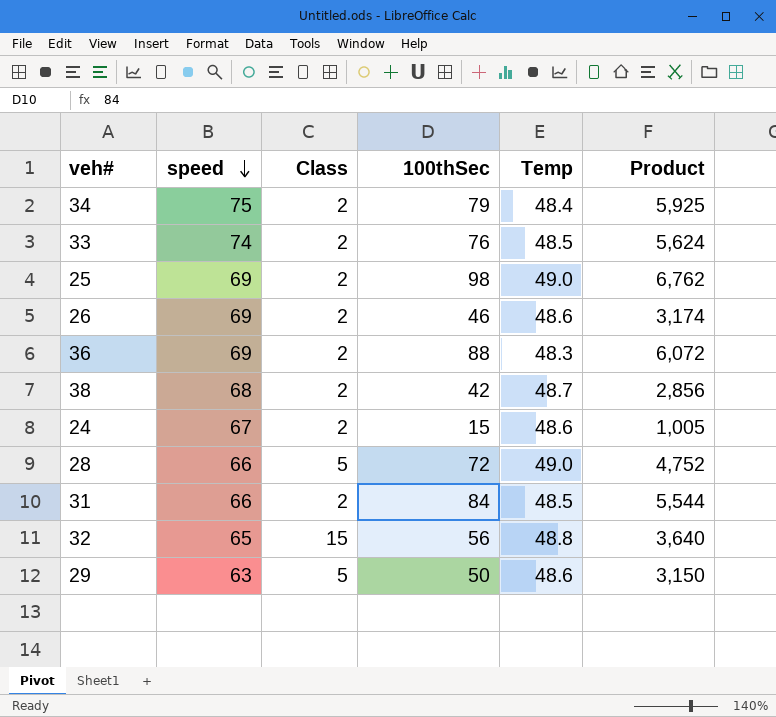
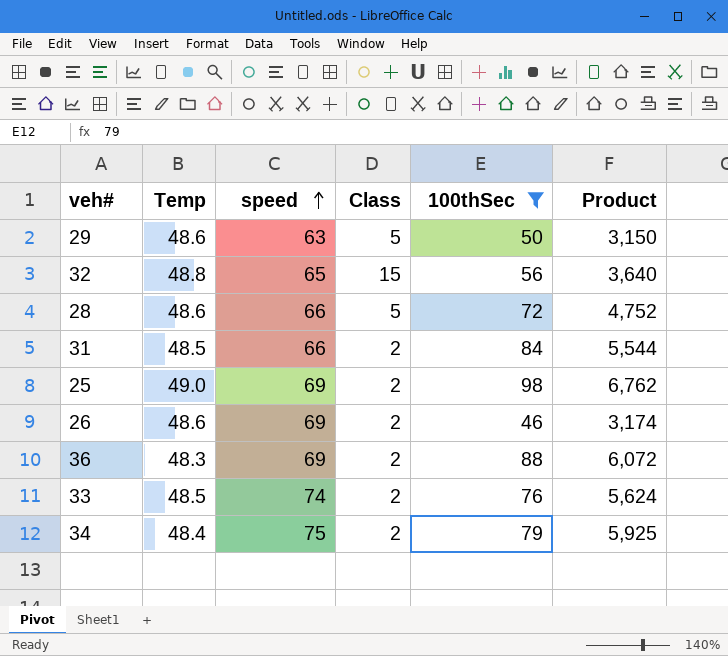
filter: none -> 100thSec >= 46
row order: speed descending -> speed ascending
column Temp | position: 5 -> 2
28 | Temp: 49.0 -> 48.6

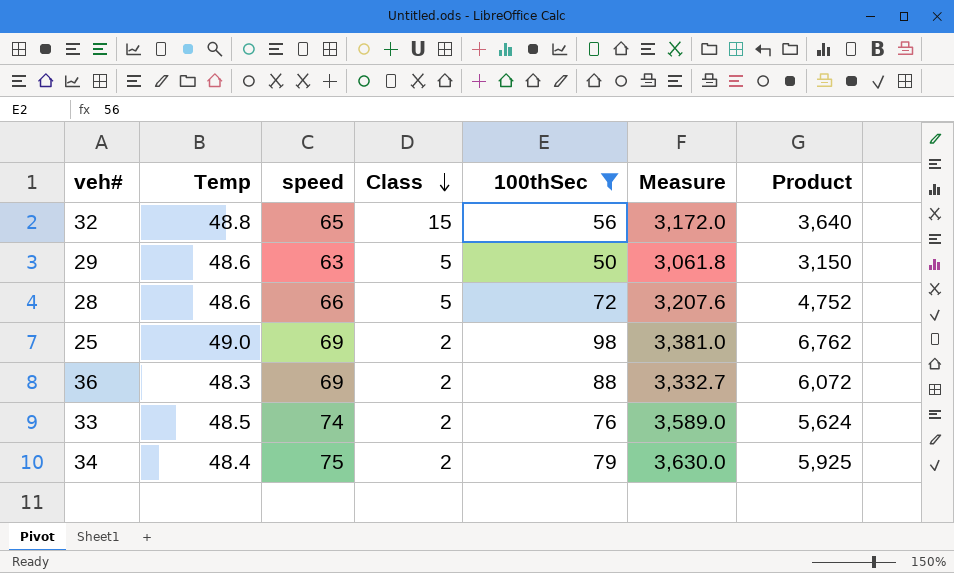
row order: speed ascending -> Class descending
column Measure | formula: none -> [Temp] * [speed]
row 31: 48.5 | 66 | 2 | 84 | 5,544 -> none
row 26: 48.6 | 69 | 2 | 46 | 3,174 -> none

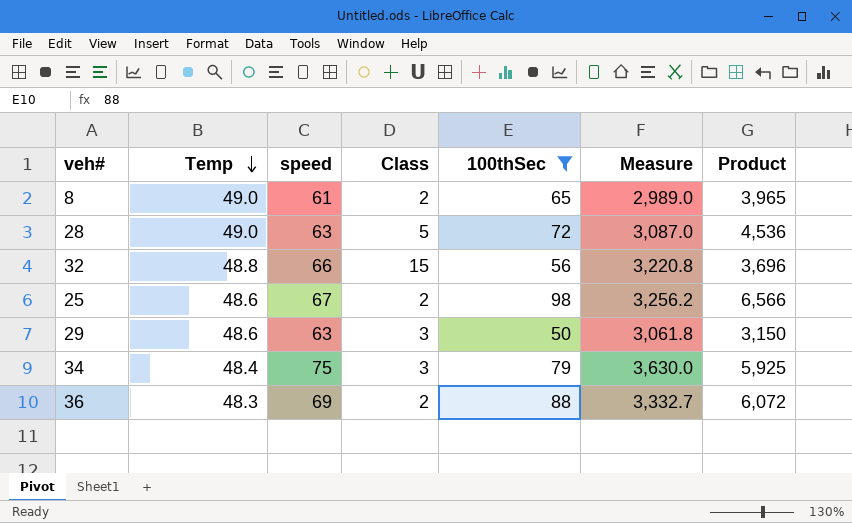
row order: Class descending -> Temp descending
row 33: 48.5 | 74 | 2 | 76 | 3,589.0 | 5,624 -> none
row 8: none -> 49.0 | 61 | 2 | 65 | 2,989.0 | 3,965
28 | Temp: 48.6 -> 49.0
28 | speed: 66 -> 63
28 | Measure: 3,207.6 -> 3,087.0
28 | Product: 4,752 -> 4,536
32 | speed: 65 -> 66
32 | Measure: 3,172.0 -> 3,220.8
32 | Product: 3,640 -> 3,696
25 | Temp: 49.0 -> 48.6
25 | speed: 69 -> 67
25 | Measure: 3,381.0 -> 3,256.2
25 | Product: 6,762 -> 6,566
29 | Class: 5 -> 3
34 | Class: 2 -> 3

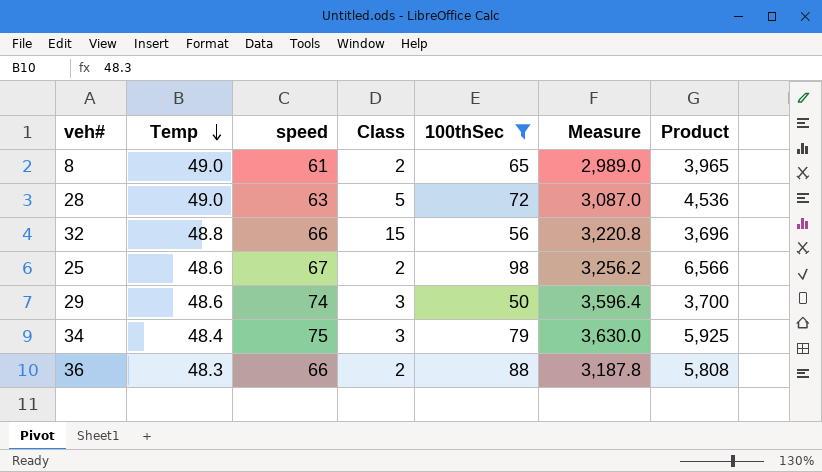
29 | speed: 63 -> 74
29 | Measure: 3,061.8 -> 3,596.4
29 | Product: 3,150 -> 3,700
36 | speed: 69 -> 66
36 | Measure: 3,332.7 -> 3,187.8
36 | Product: 6,072 -> 5,808

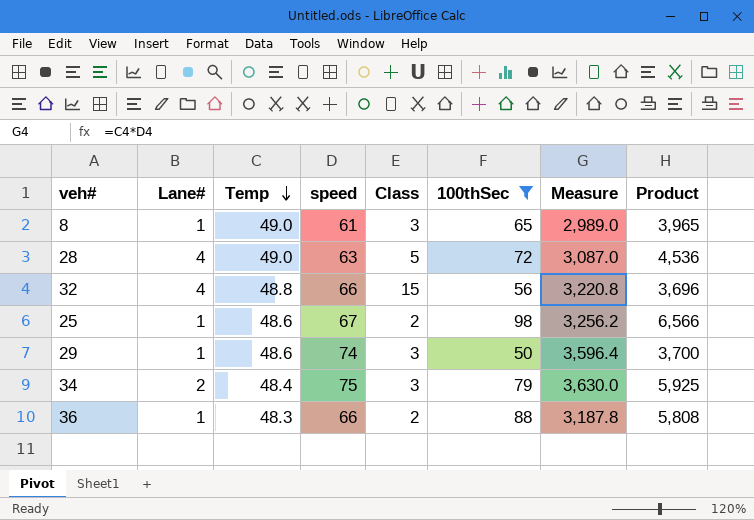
column Lane# | position: none -> 2
8 | Class: 2 -> 3

